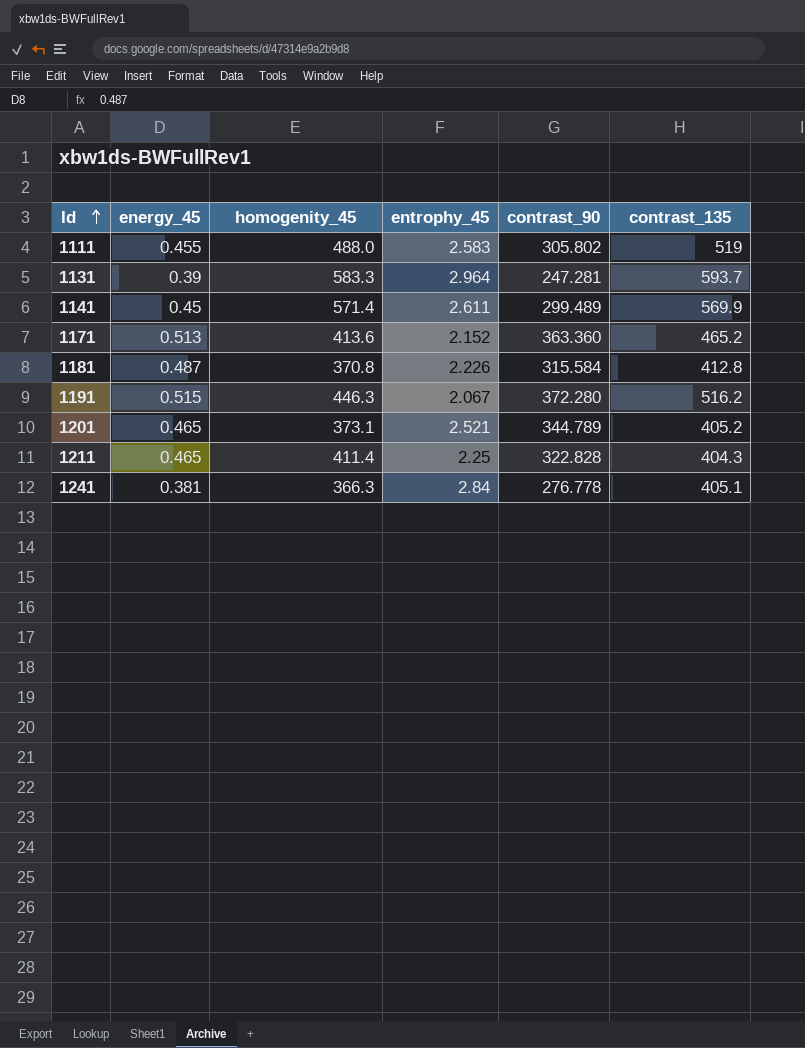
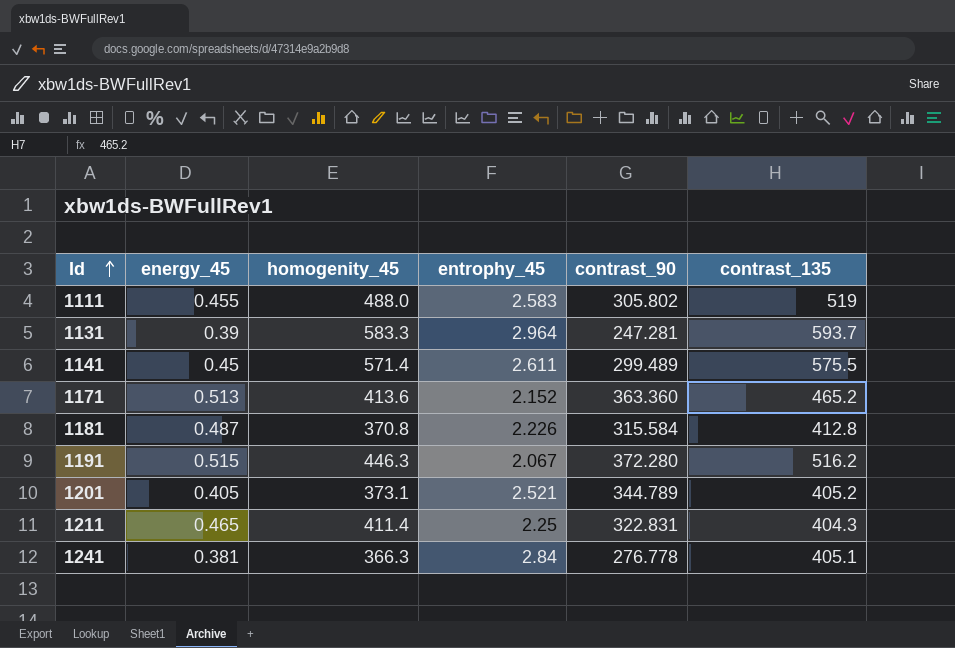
1141 | contrast_135: 569.9 -> 575.5
1201 | energy_45: 0.465 -> 0.405
1211 | contrast_90: 322.828 -> 322.831

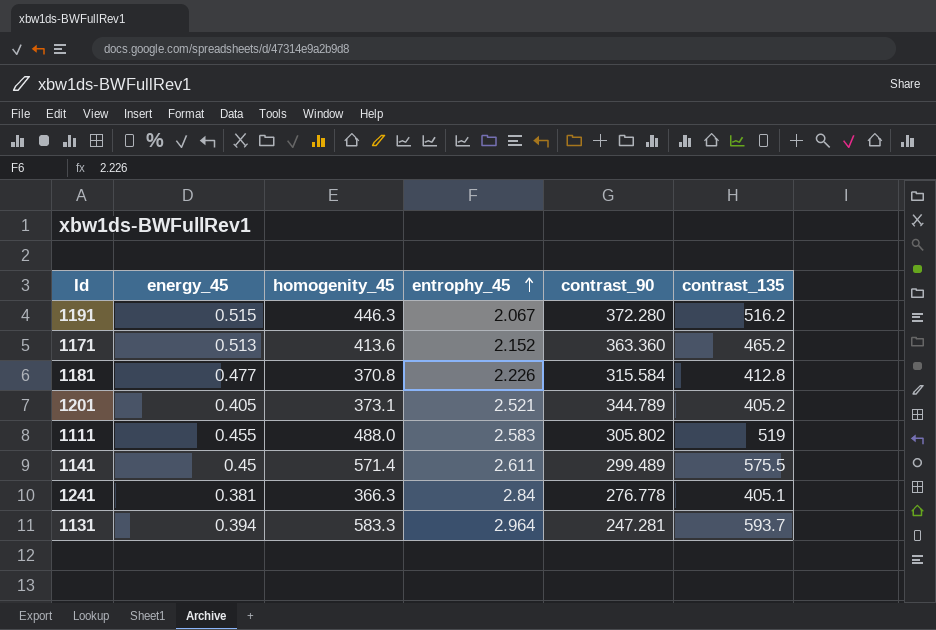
row order: Id ascending -> entrophy_45 ascending
row 1211: 0.465 | 411.4 | 2.25 | 322.831 | 404.3 -> none
1181 | energy_45: 0.487 -> 0.477
1131 | energy_45: 0.39 -> 0.394

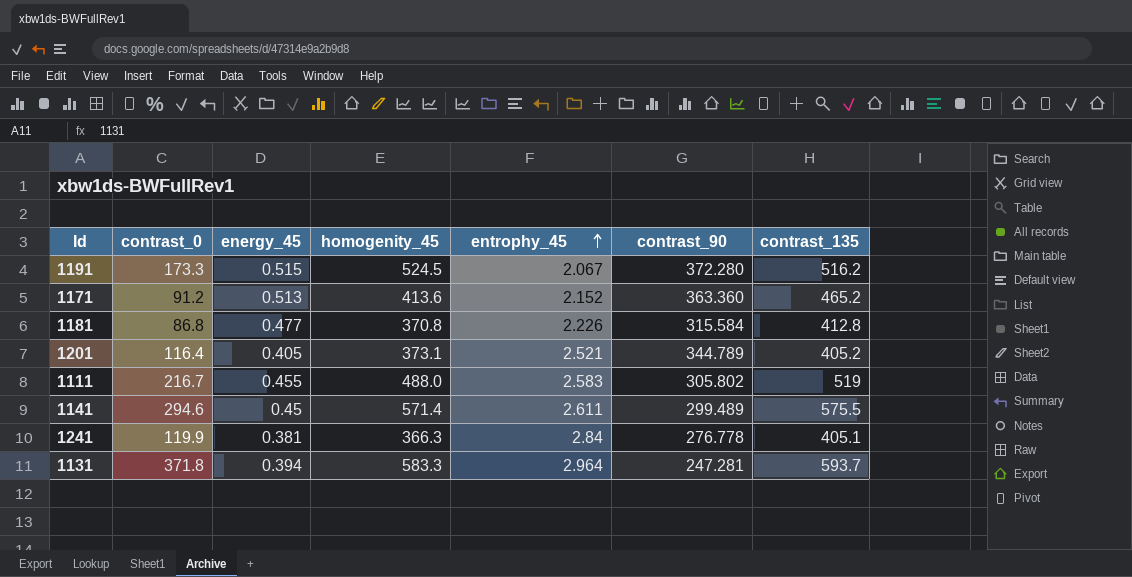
column contrast_0 | position: none -> 2
1191 | homogenity_45: 446.3 -> 524.5

